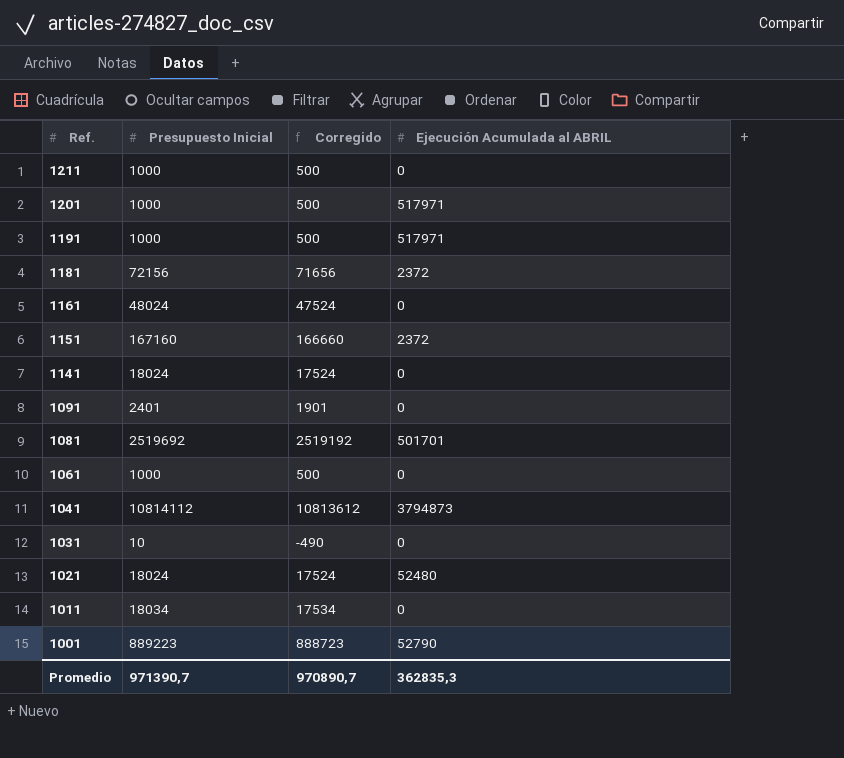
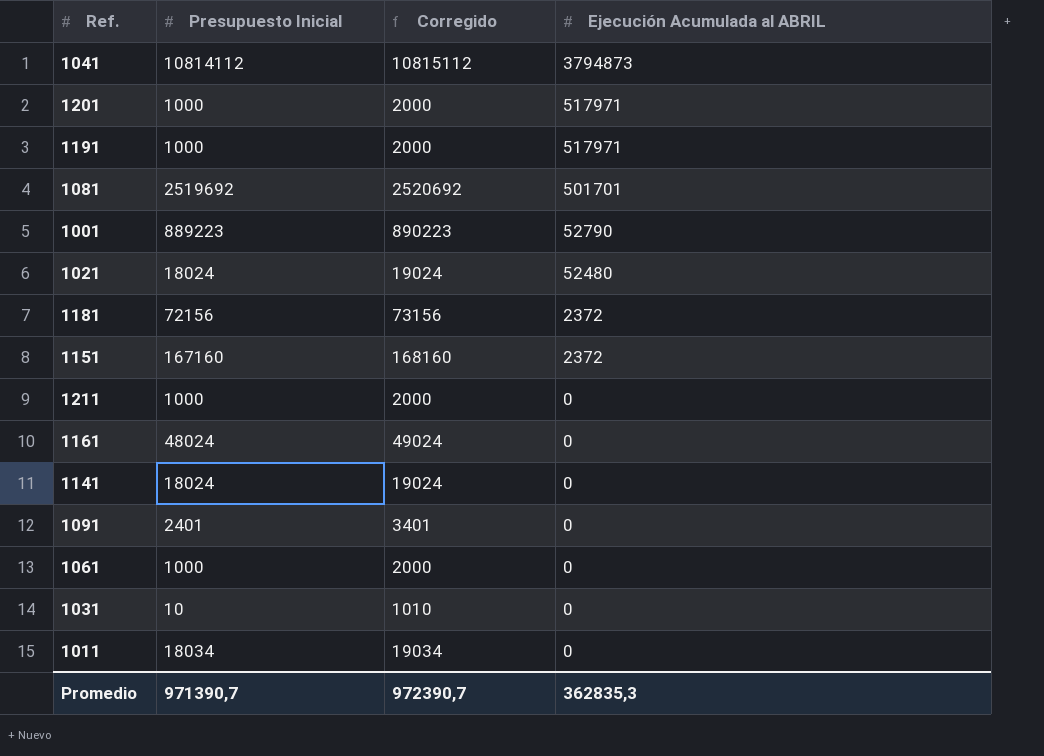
row order: Ref. descending -> Ejecución Acumulada al ABRIL descending
column Corregido | formula: [Presupuesto Inicial] - 500 -> [Presupuesto Inicial] + 1000
Promedio | Corregido: 970890,7 -> 972390,7

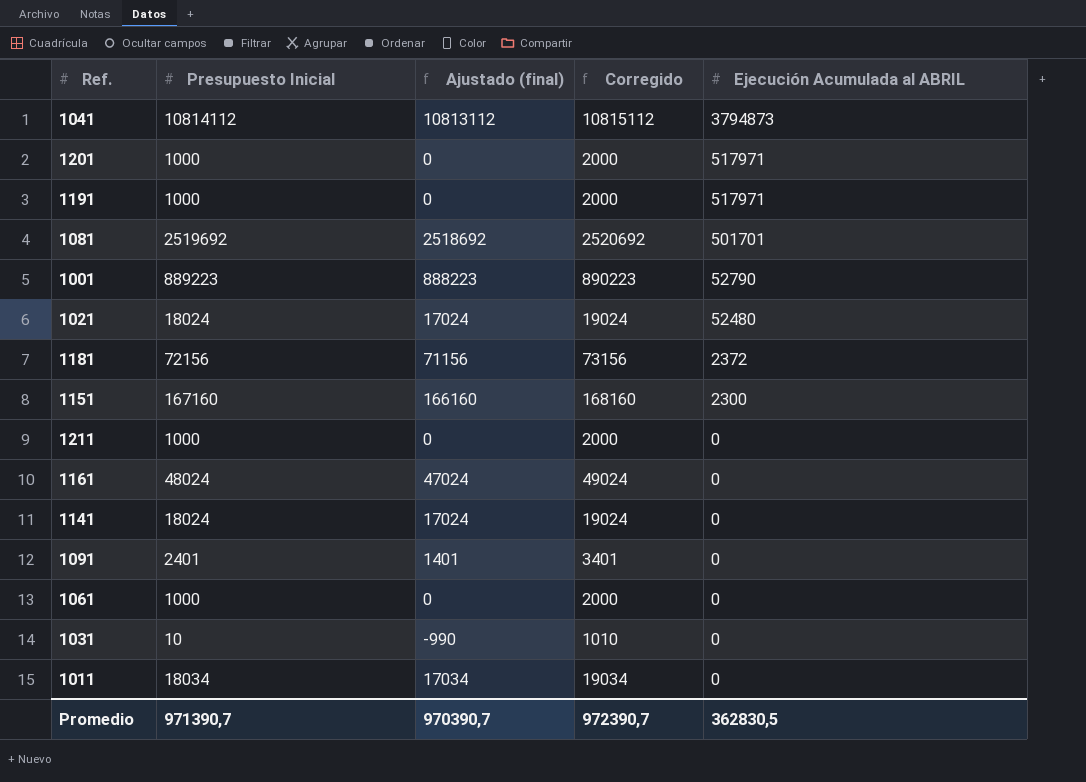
column Ajustado (final) | formula: none -> [Presupuesto Inicial] - 1000
1151 | Ejecución Acumulada al ABRIL: 2372 -> 2300
Promedio | Ejecución Acumulada al ABRIL: 362835,3 -> 362830,5

